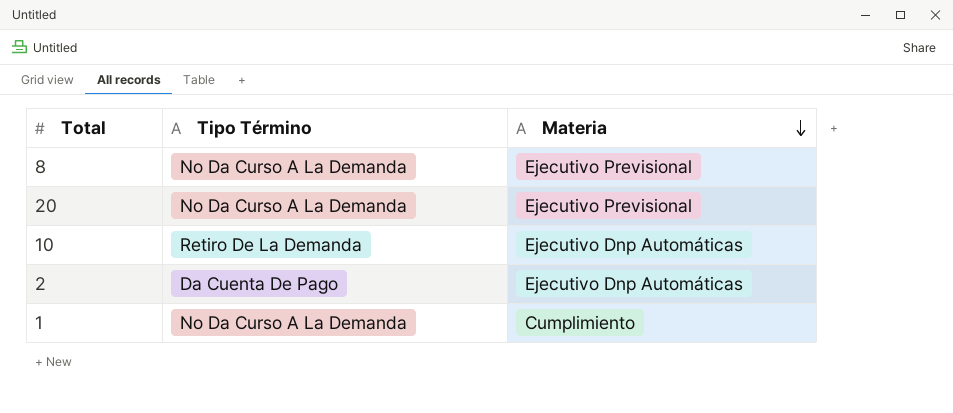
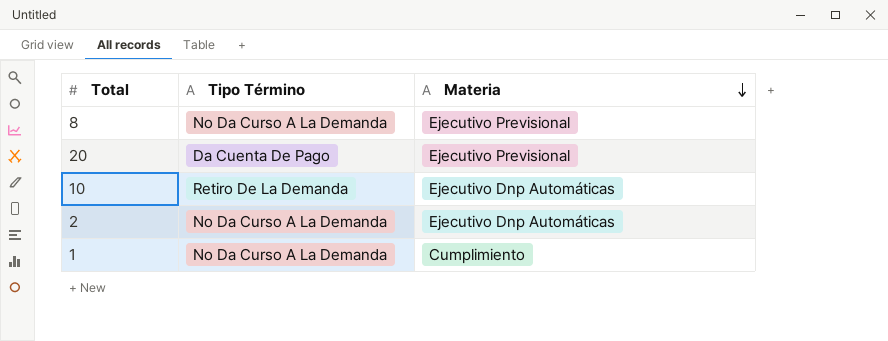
20 | Tipo Término: No Da Curso A La Demanda -> Da Cuenta De Pago
2 | Tipo Término: Da Cuenta De Pago -> No Da Curso A La Demanda

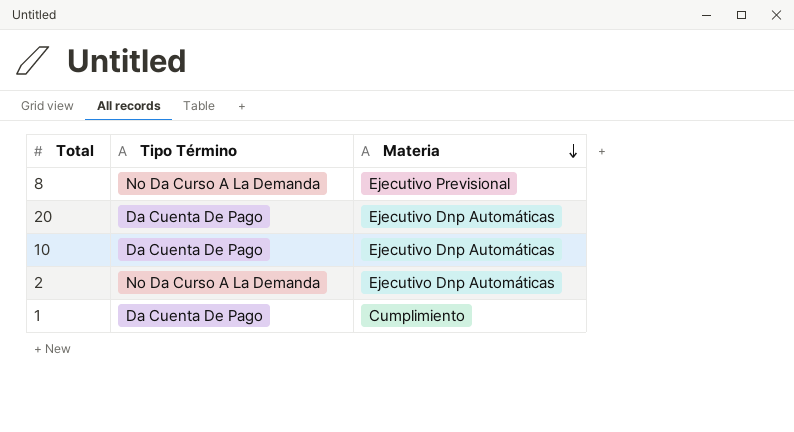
20 | Materia: Ejecutivo Previsional -> Ejecutivo Dnp Automáticas
10 | Tipo Término: Retiro De La Demanda -> Da Cuenta De Pago
1 | Tipo Término: No Da Curso A La Demanda -> Da Cuenta De Pago

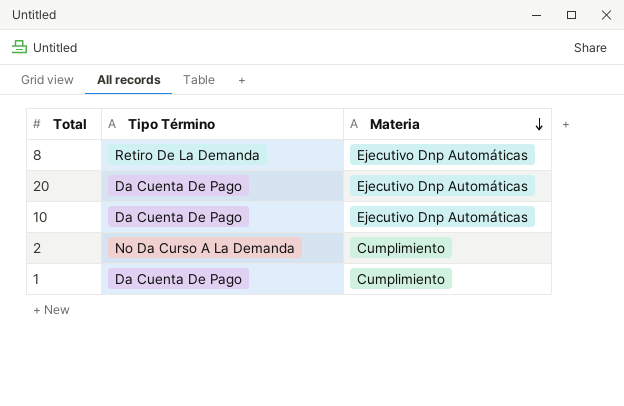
8 | Tipo Término: No Da Curso A La Demanda -> Retiro De La Demanda
8 | Materia: Ejecutivo Previsional -> Ejecutivo Dnp Automáticas
2 | Materia: Ejecutivo Dnp Automáticas -> Cumplimiento

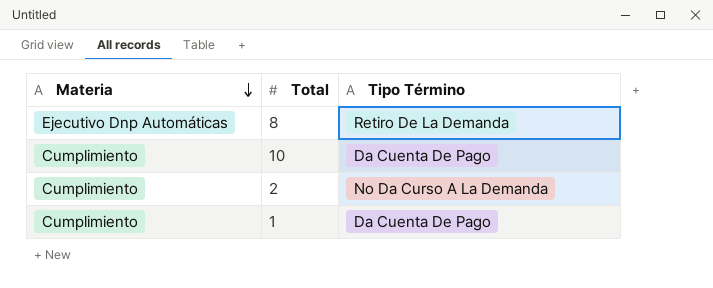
column Materia | position: 3 -> 1
row 20: Da Cuenta De Pago | Ejecutivo Dnp Automáticas -> none
10 | Materia: Ejecutivo Dnp Automáticas -> Cumplimiento

